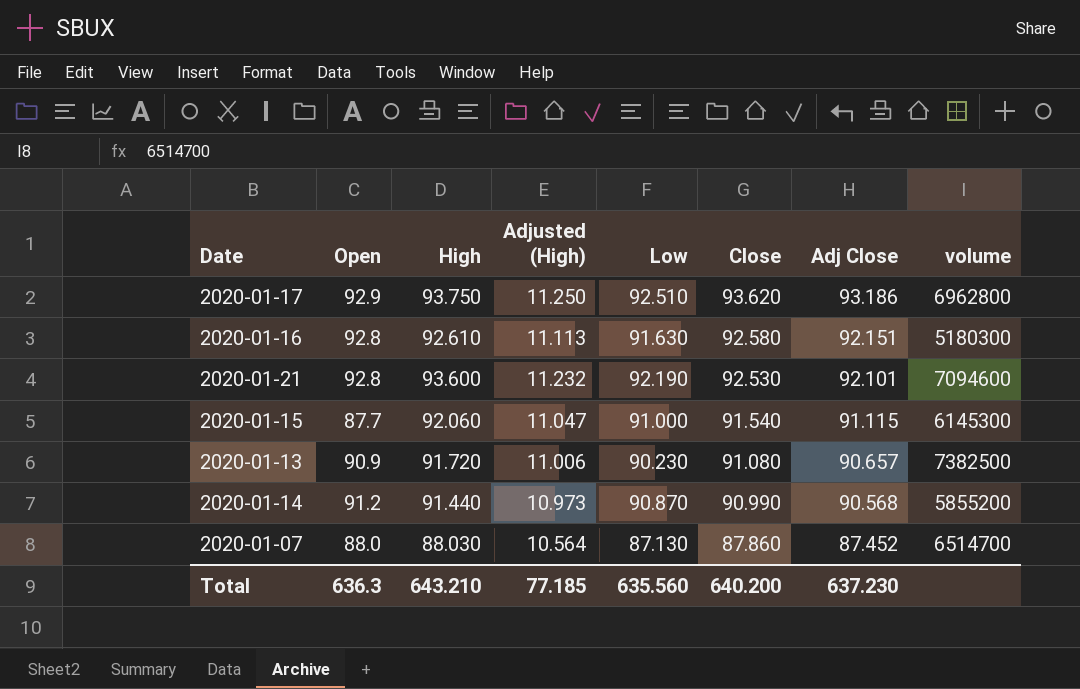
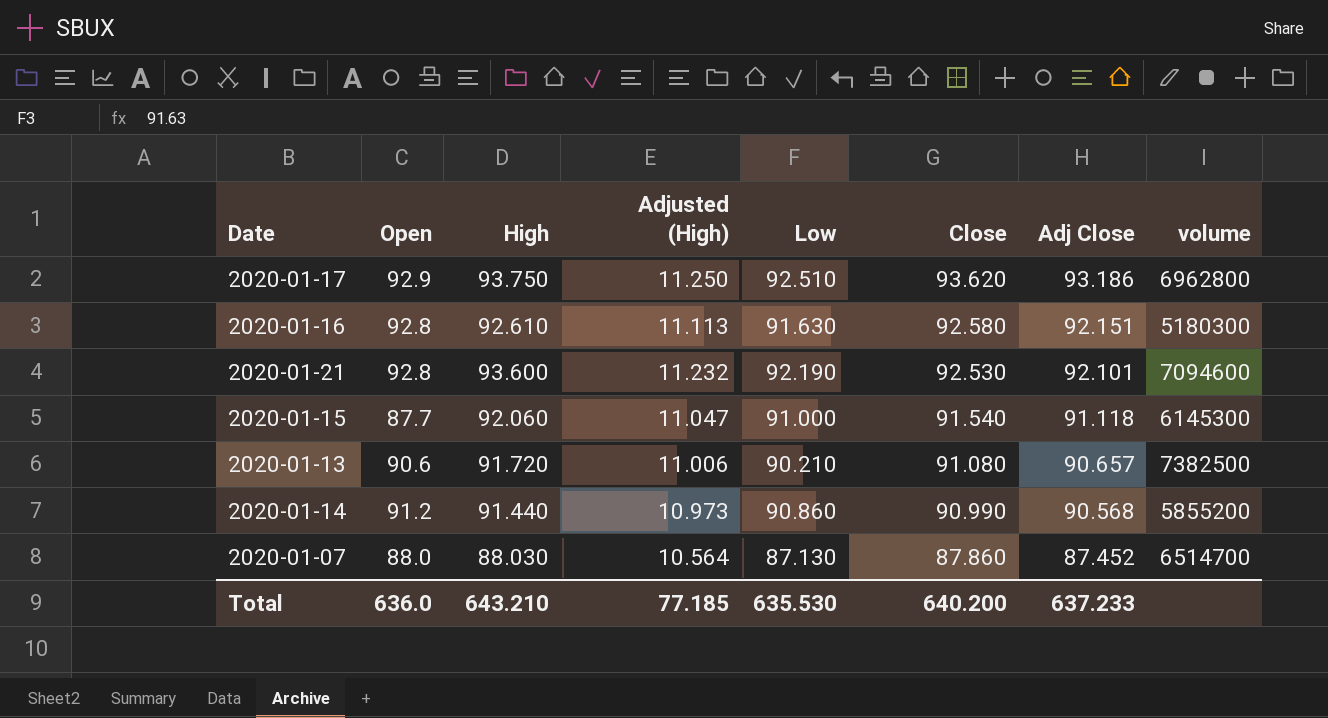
2020-01-15 | Adj Close: 91.115 -> 91.118
2020-01-13 | Open: 90.9 -> 90.6
2020-01-13 | Low: 90.230 -> 90.210
2020-01-14 | Low: 90.870 -> 90.860
Total | Open: 636.3 -> 636.0
Total | Low: 635.560 -> 635.530
Total | Adj Close: 637.230 -> 637.233

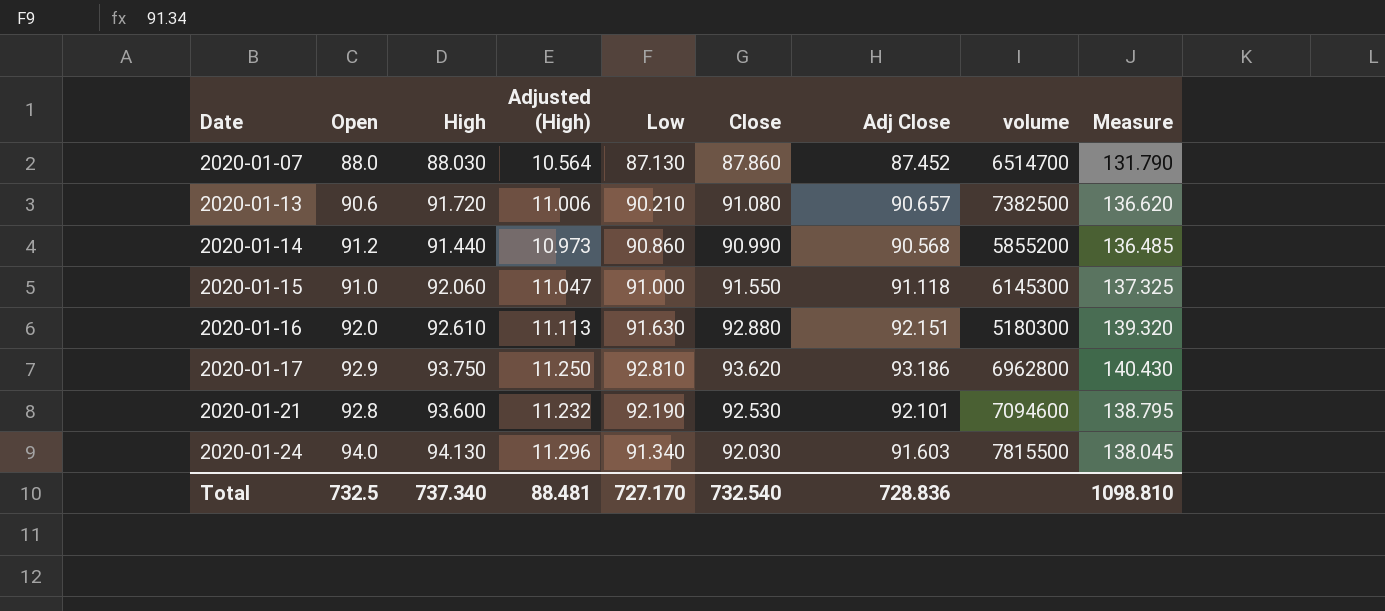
row order: Close descending -> Date ascending
column Measure | formula: none -> [Close] * 1.5
2020-01-15 | Open: 87.7 -> 91.0
2020-01-15 | Close: 91.540 -> 91.550
2020-01-16 | Open: 92.8 -> 92.0
2020-01-16 | Close: 92.580 -> 92.880
2020-01-17 | Low: 92.510 -> 92.810
row 2020-01-24: none -> 94.0 | 94.130 | 11.296 | 91.340 | 92.030 | 91.603 | 7815500 | 138.045
Total | Open: 636.0 -> 732.5
Total | High: 643.210 -> 737.340
Total | Adjusted (High): 77.185 -> 88.481
Total | Low: 635.530 -> 727.170
Total | Close: 640.200 -> 732.540
Total | Adj Close: 637.233 -> 728.836

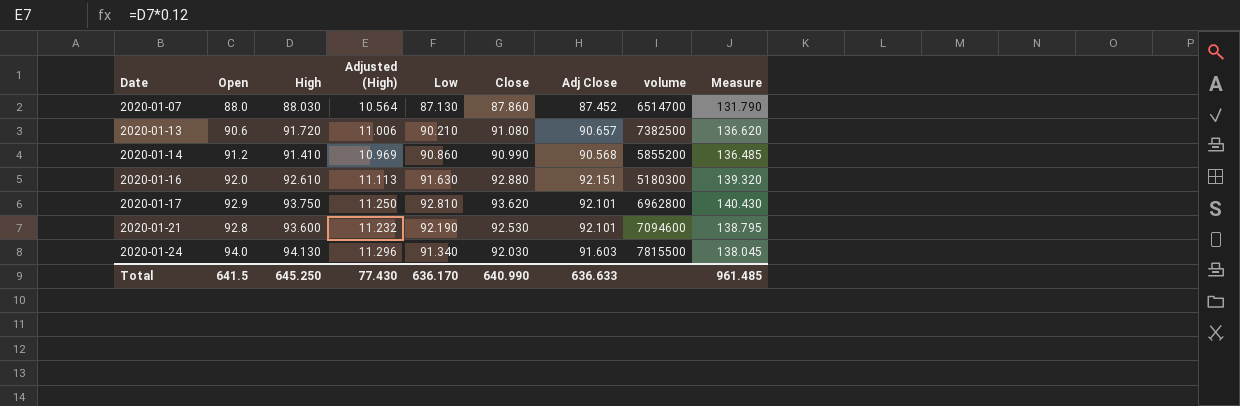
row 2020-01-15: 91.0 | 92.060 | 11.047 | 91.000 | 91.550 | 91.118 | 6145300 | 137.325 -> none
2020-01-14 | High: 91.440 -> 91.410
2020-01-14 | Adjusted (High): 10.973 -> 10.969
2020-01-17 | Adj Close: 93.186 -> 92.101
Total | Open: 732.5 -> 641.5
Total | High: 737.340 -> 645.250
Total | Adjusted (High): 88.481 -> 77.430
Total | Low: 727.170 -> 636.170
Total | Close: 732.540 -> 640.990
Total | Adj Close: 728.836 -> 636.633
Total | Measure: 1098.810 -> 961.485

